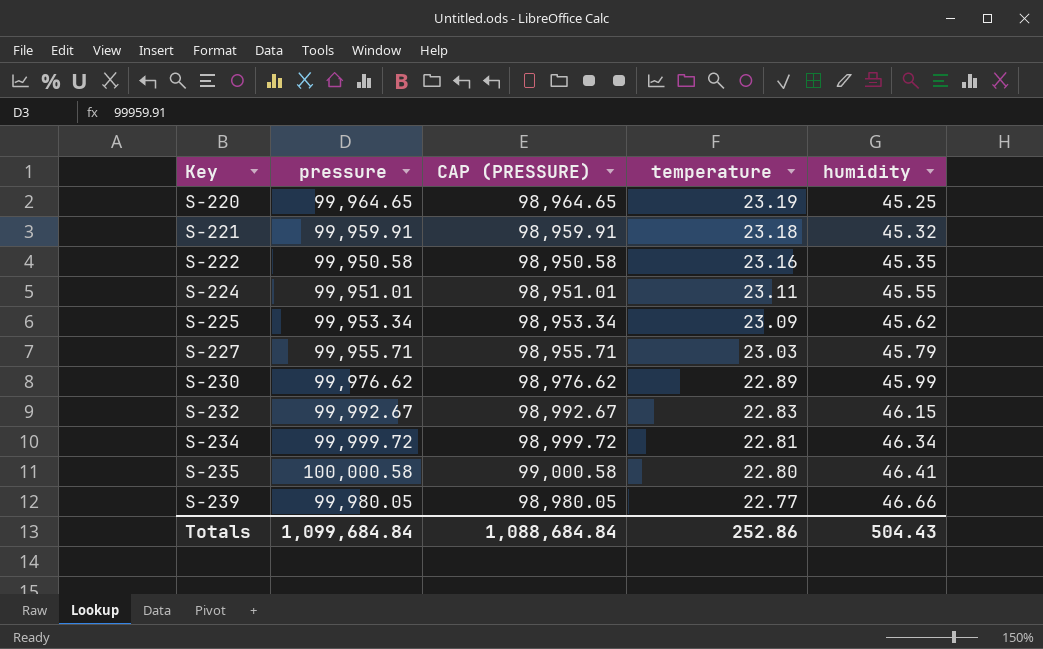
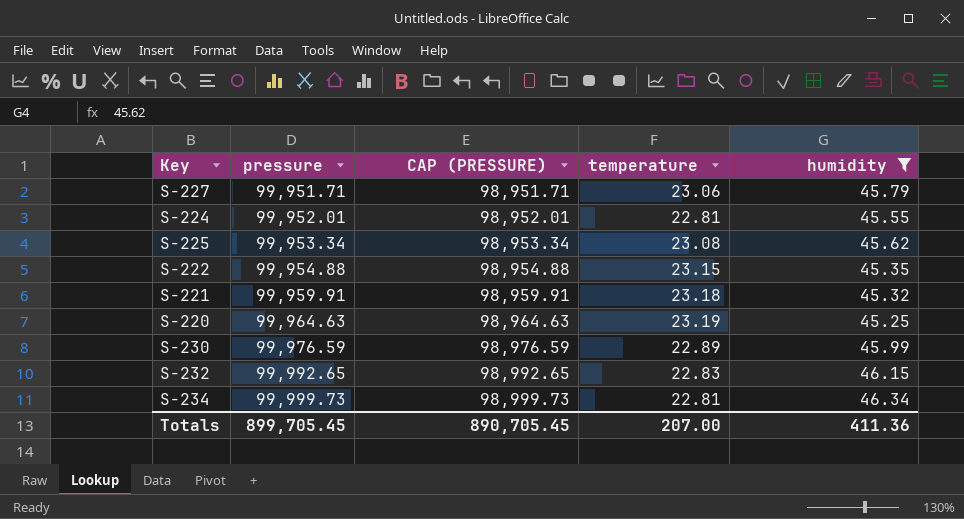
filter: none -> humidity <= 46.34
row order: Key ascending -> pressure ascending
S-227 | pressure: 99,955.71 -> 99,951.71
S-227 | CAP (PRESSURE): 98,955.71 -> 98,951.71
S-227 | temperature: 23.03 -> 23.06
S-224 | pressure: 99,951.01 -> 99,952.01
S-224 | CAP (PRESSURE): 98,951.01 -> 98,952.01
S-224 | temperature: 23.11 -> 22.81
S-225 | temperature: 23.09 -> 23.08
S-222 | pressure: 99,950.58 -> 99,954.88
S-222 | CAP (PRESSURE): 98,950.58 -> 98,954.88
S-222 | temperature: 23.16 -> 23.15
S-220 | pressure: 99,964.65 -> 99,964.63
S-220 | CAP (PRESSURE): 98,964.65 -> 98,964.63
S-230 | pressure: 99,976.62 -> 99,976.59
S-230 | CAP (PRESSURE): 98,976.62 -> 98,976.59
S-232 | pressure: 99,992.67 -> 99,992.65
S-232 | CAP (PRESSURE): 98,992.67 -> 98,992.65
S-234 | pressure: 99,999.72 -> 99,999.73
S-234 | CAP (PRESSURE): 98,999.72 -> 98,999.73
Totals | pressure: 1,099,684.84 -> 899,705.45
Totals | CAP (PRESSURE): 1,088,684.84 -> 890,705.45
Totals | temperature: 252.86 -> 207.00
Totals | humidity: 504.43 -> 411.36

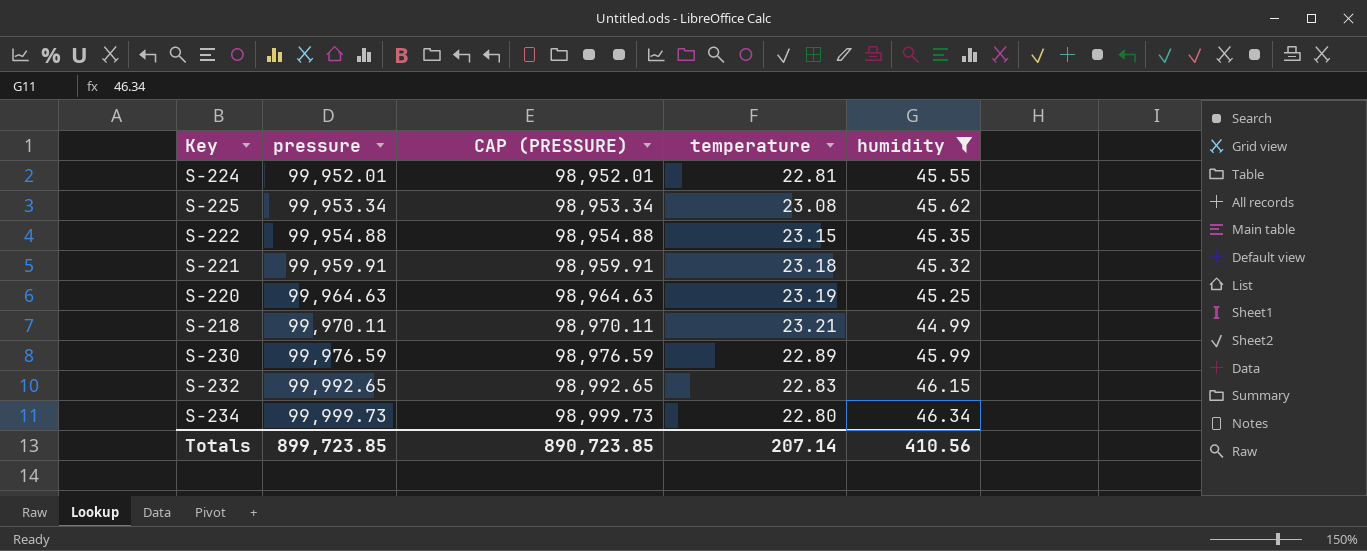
row S-227: 99,951.71 | 98,951.71 | 23.06 | 45.79 -> none
row S-218: none -> 99,970.11 | 98,970.11 | 23.21 | 44.99
S-234 | temperature: 22.81 -> 22.80
Totals | pressure: 899,705.45 -> 899,723.85
Totals | CAP (PRESSURE): 890,705.45 -> 890,723.85
Totals | temperature: 207.00 -> 207.14
Totals | humidity: 411.36 -> 410.56

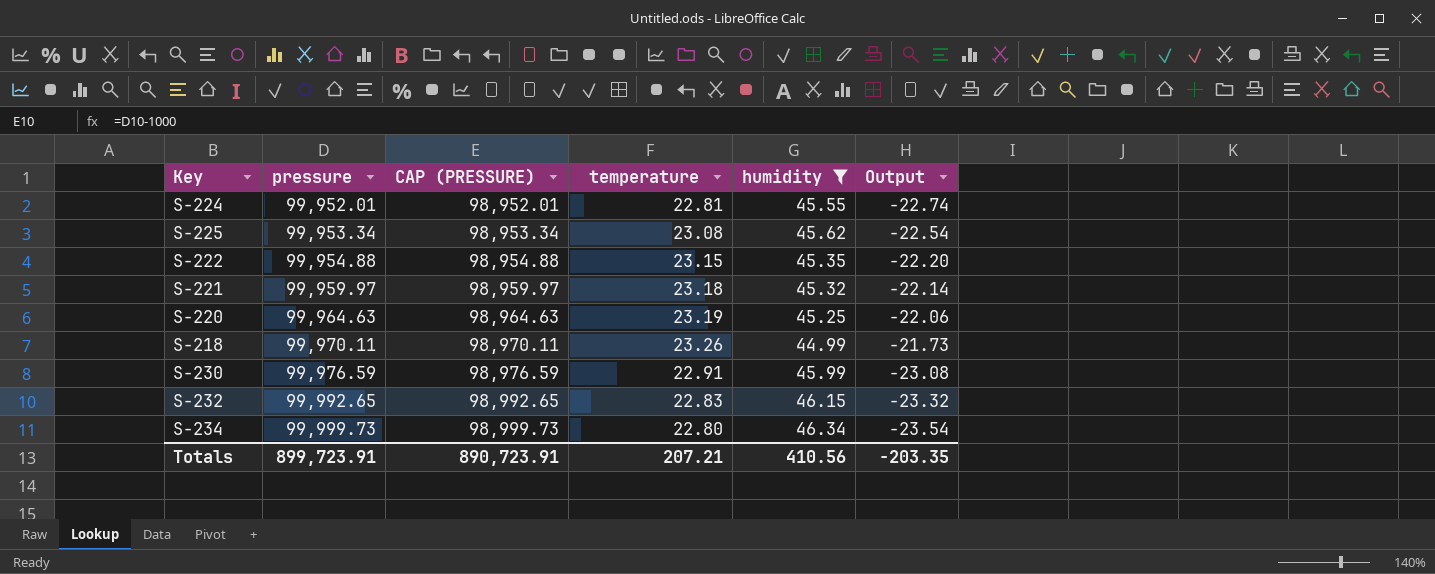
column Output | formula: none -> [temperature] - [humidity]
S-221 | pressure: 99,959.91 -> 99,959.97
S-221 | CAP (PRESSURE): 98,959.91 -> 98,959.97
S-218 | temperature: 23.21 -> 23.26
S-230 | temperature: 22.89 -> 22.91
Totals | pressure: 899,723.85 -> 899,723.91
Totals | CAP (PRESSURE): 890,723.85 -> 890,723.91
Totals | temperature: 207.14 -> 207.21

